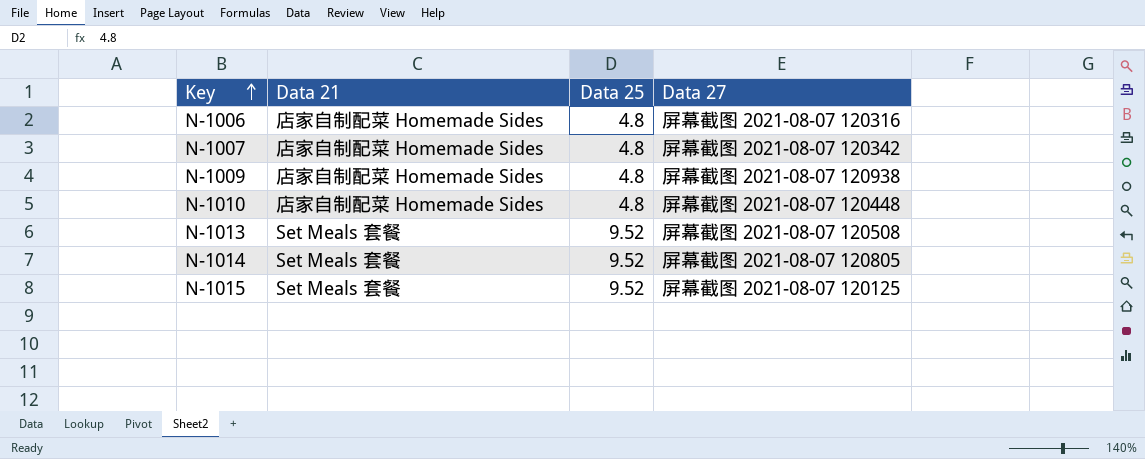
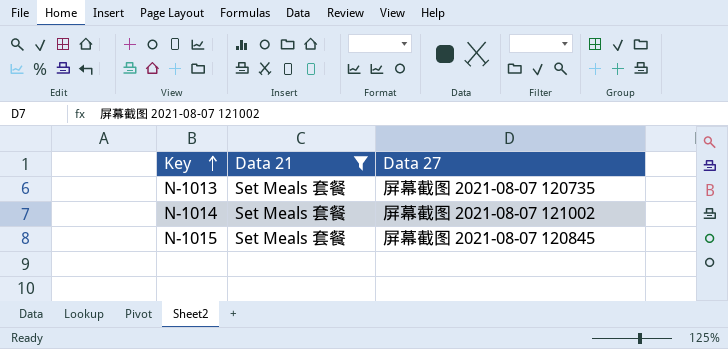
filter: none -> Data 21 = Set Meals 套餐
column Data 25 | position: 3 -> none
N-1013 | Data 27: 屏幕截图 2021-08-07 120508 -> 屏幕截图 2021-08-07 120735
N-1014 | Data 27: 屏幕截图 2021-08-07 120805 -> 屏幕截图 2021-08-07 121002
N-1015 | Data 27: 屏幕截图 2021-08-07 120125 -> 屏幕截图 2021-08-07 120845

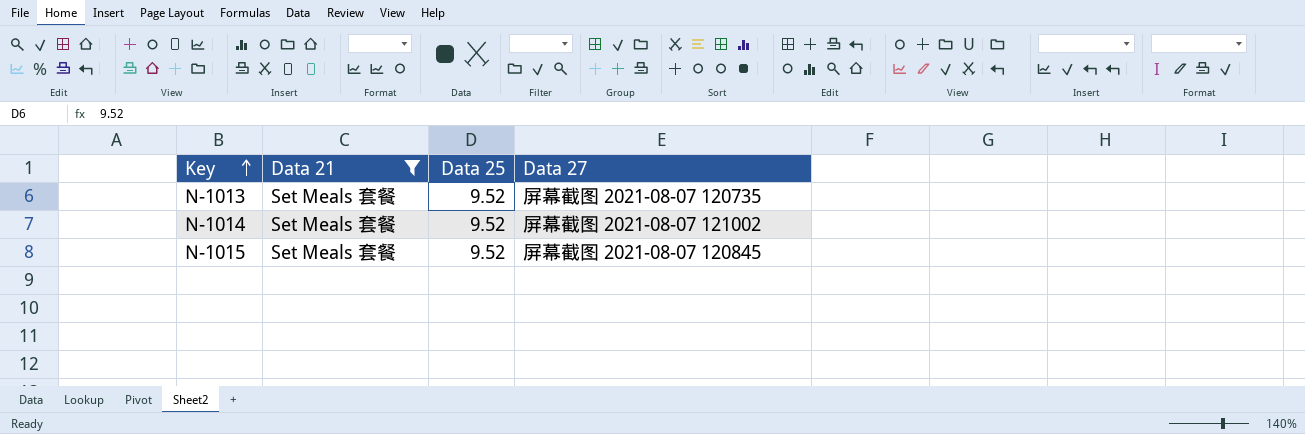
column Data 25 | position: none -> 3

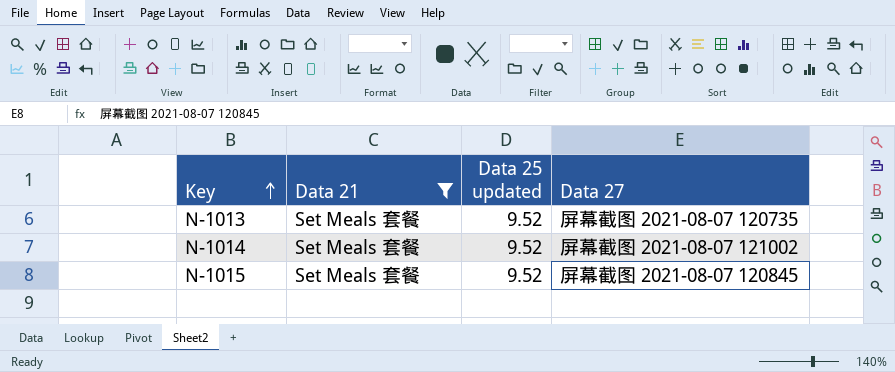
column name: Data 25 -> Data 25 updated

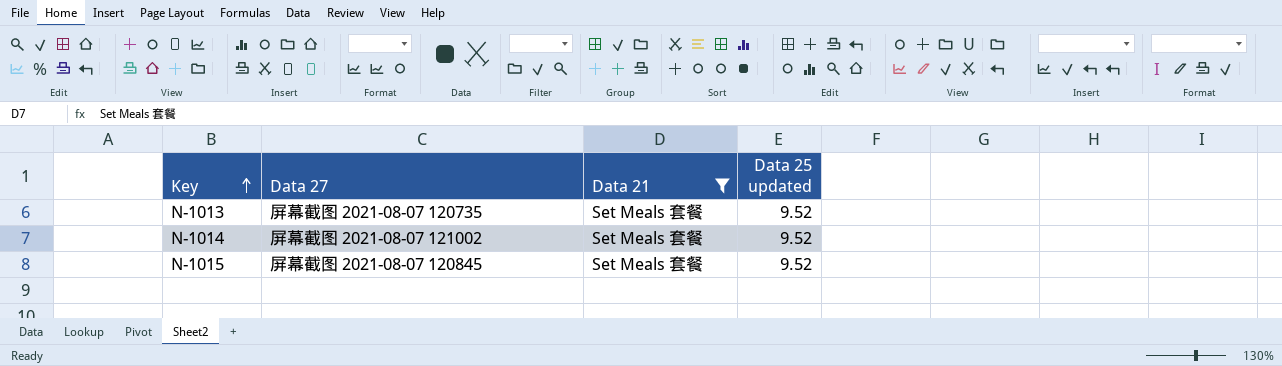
column Data 27 | position: 4 -> 2

